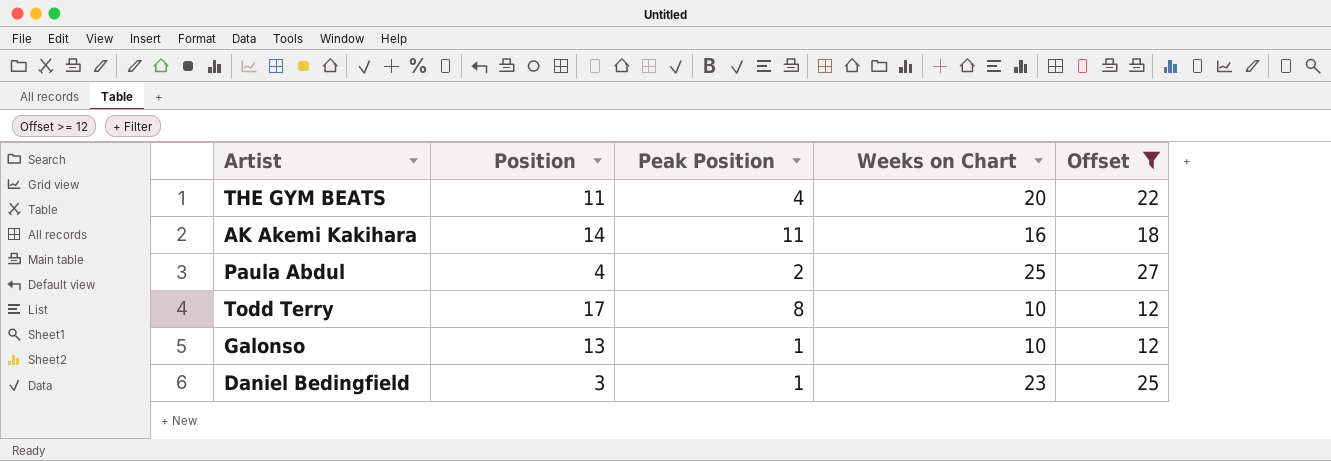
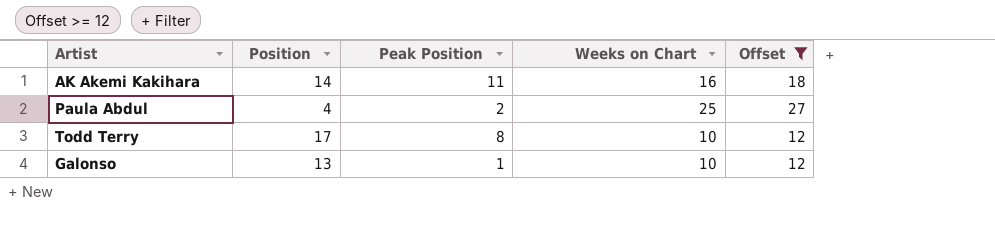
row THE GYM BEATS: 11 | 4 | 20 | 22 -> none
row Daniel Bedingfield: 3 | 1 | 23 | 25 -> none

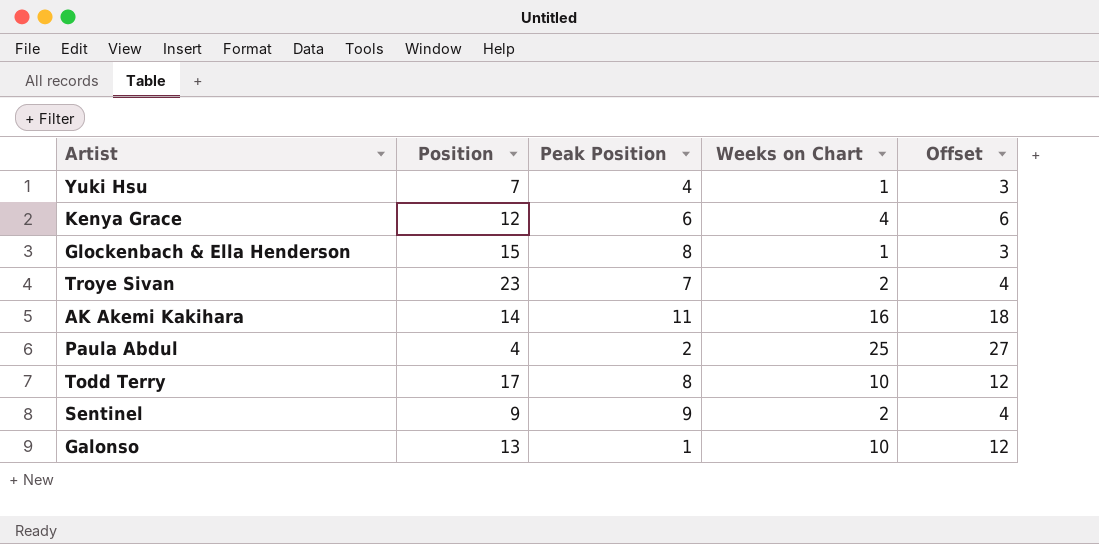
filter: Offset >= 12 -> none

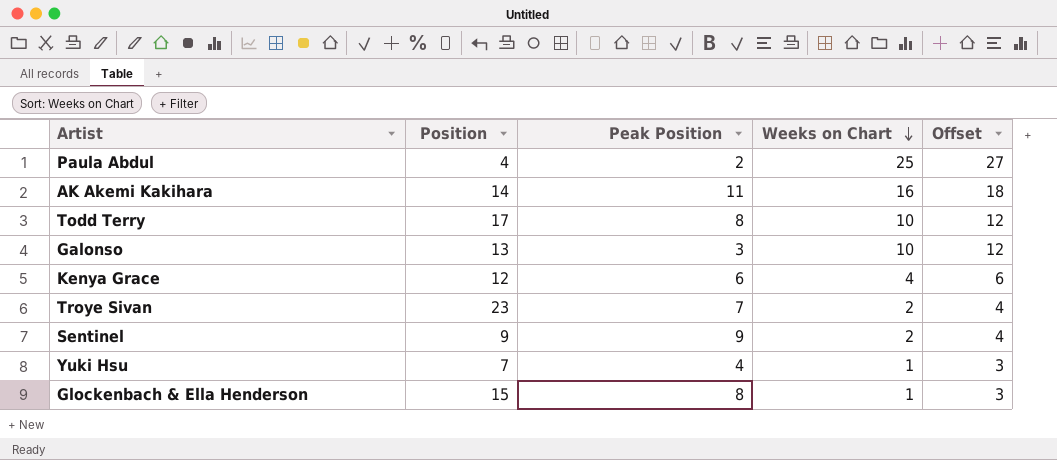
row order: none -> Weeks on Chart descending
Galonso | Peak Position: 1 -> 3

